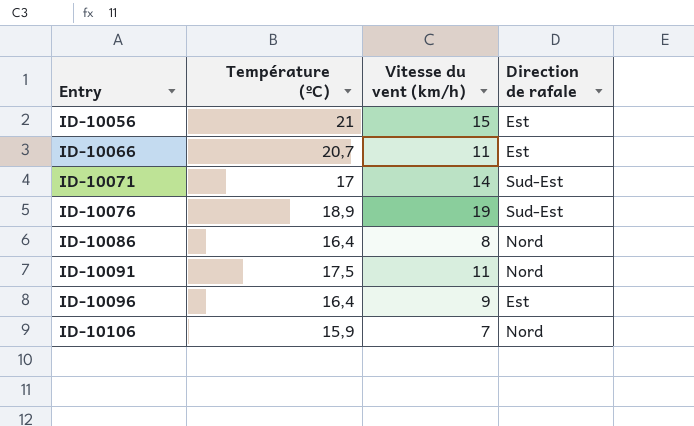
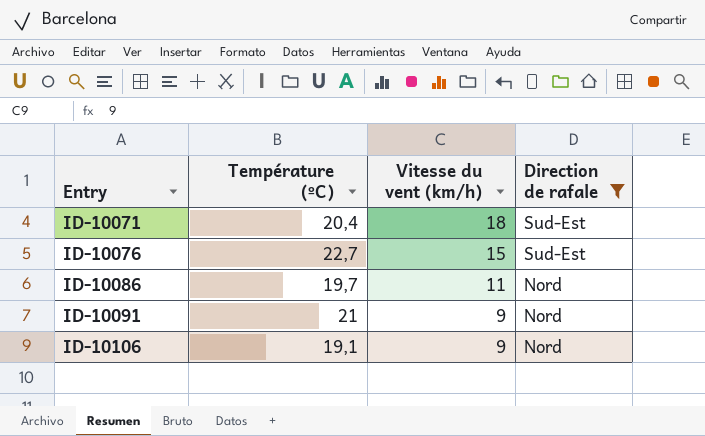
filter: none -> Direction de rafale != Est
ID-10071 | Température (ºC): 17 -> 20,4
ID-10071 | Vitesse du vent (km/h): 14 -> 18
ID-10076 | Température (ºC): 18,9 -> 22,7
ID-10076 | Vitesse du vent (km/h): 19 -> 15
ID-10086 | Température (ºC): 16,4 -> 19,7
ID-10086 | Vitesse du vent (km/h): 8 -> 11
ID-10091 | Température (ºC): 17,5 -> 21
ID-10091 | Vitesse du vent (km/h): 11 -> 9
ID-10106 | Température (ºC): 15,9 -> 19,1
ID-10106 | Vitesse du vent (km/h): 7 -> 9

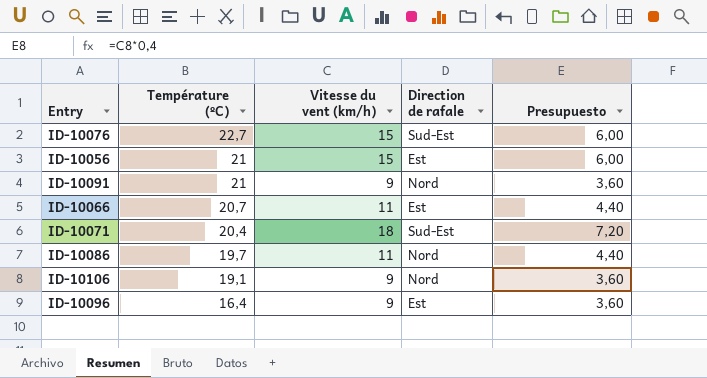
filter: Direction de rafale != Est -> none
row order: Entry ascending -> Température (ºC) descending
column Presupuesto | formula: none -> [Vitesse du vent (km/h)] * 0,4

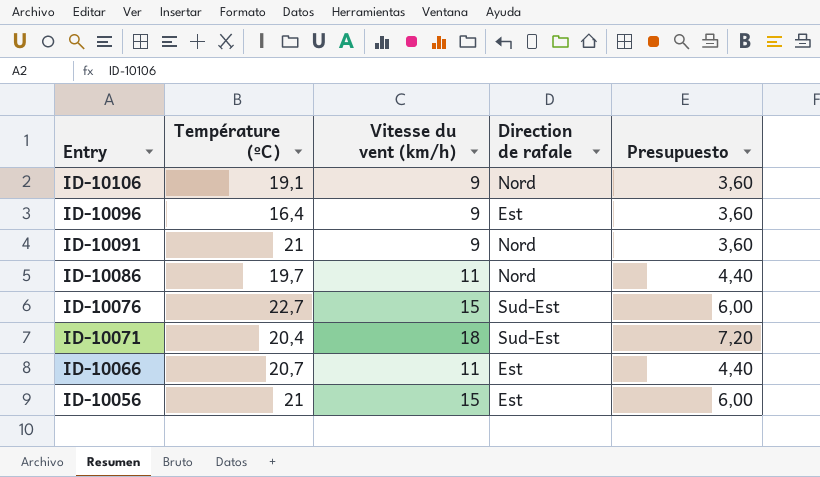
row order: Température (ºC) descending -> Entry descending

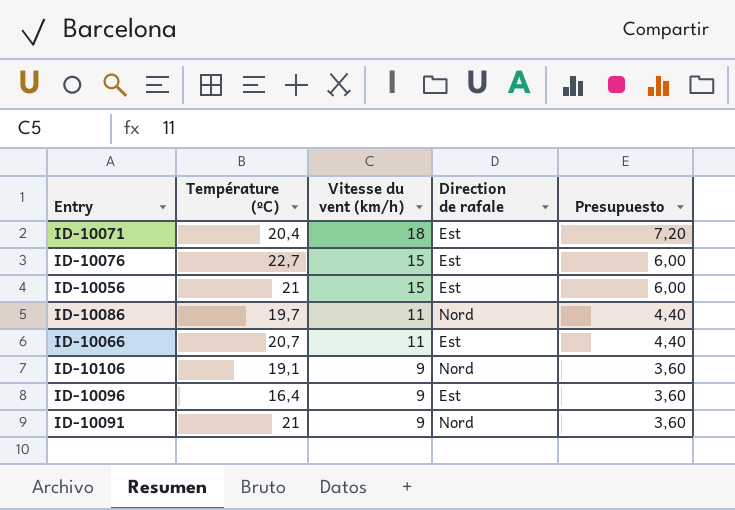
row order: Entry descending -> Vitesse du vent (km/h) descending
ID-10071 | Direction de rafale: Sud-Est -> Est
ID-10076 | Direction de rafale: Sud-Est -> Est

